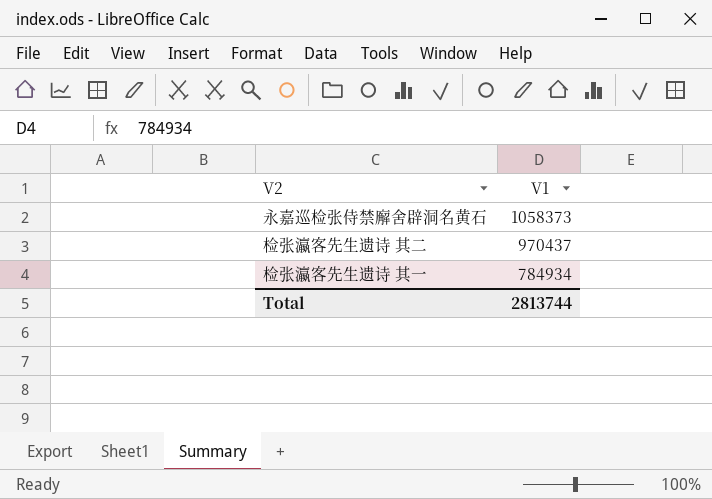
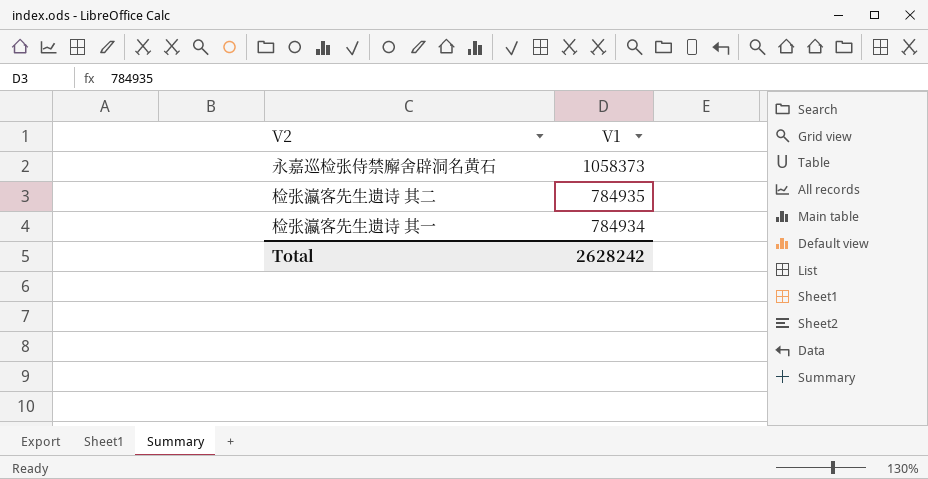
检张瀛客先生遗诗 其二 | V1: 970437 -> 784935
Total | V1: 2813744 -> 2628242

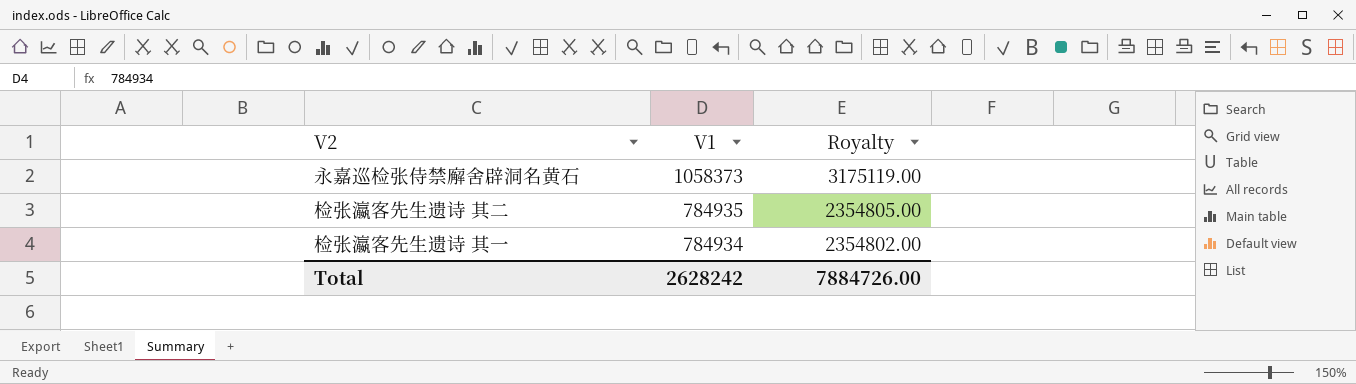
column Royalty | formula: none -> [V1] * 3

